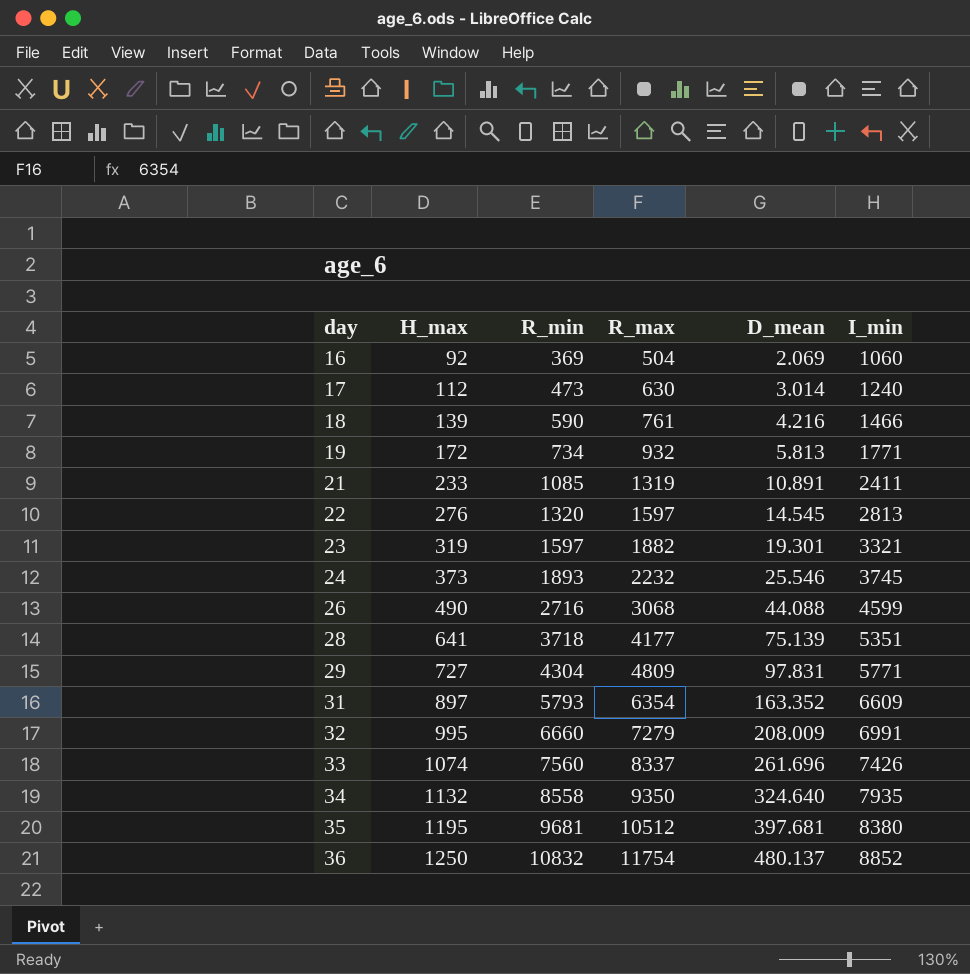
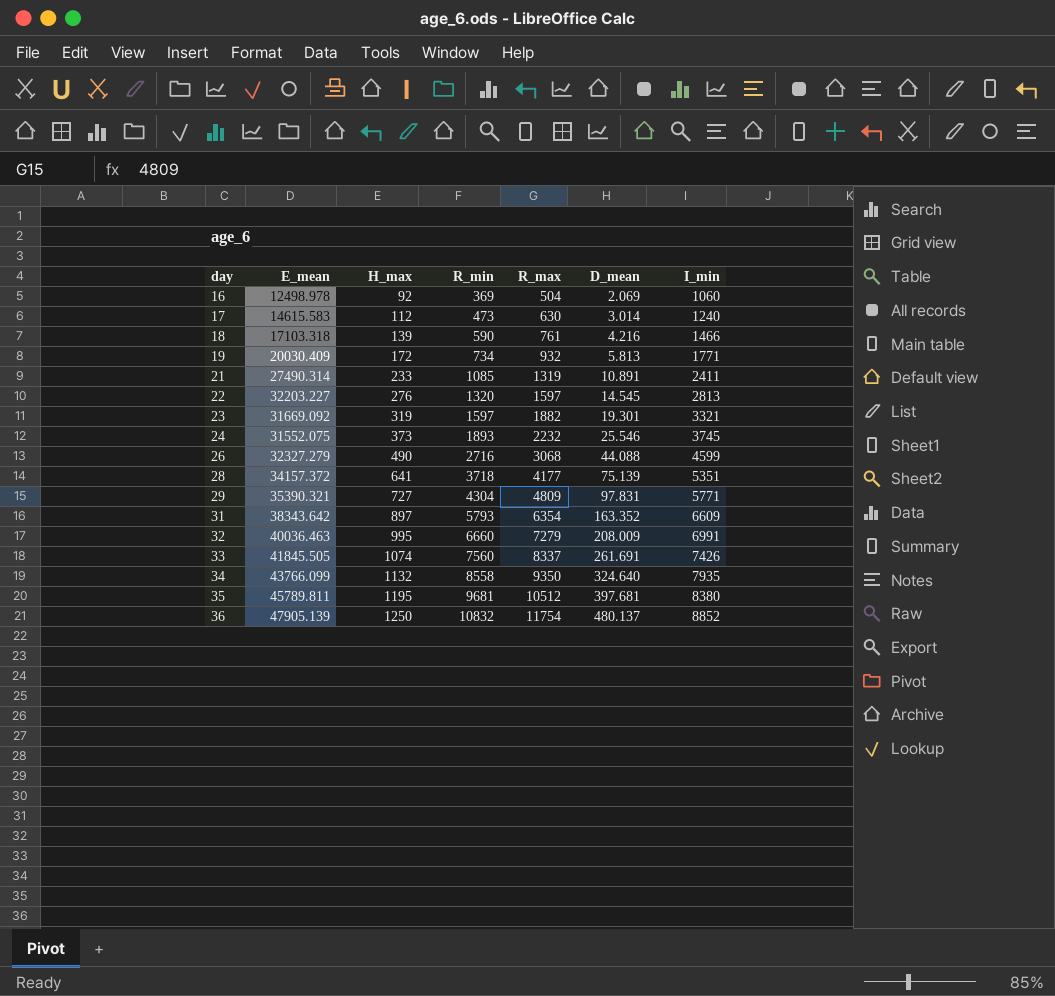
column E_mean | position: none -> 2
33 | D_mean: 261.696 -> 261.691

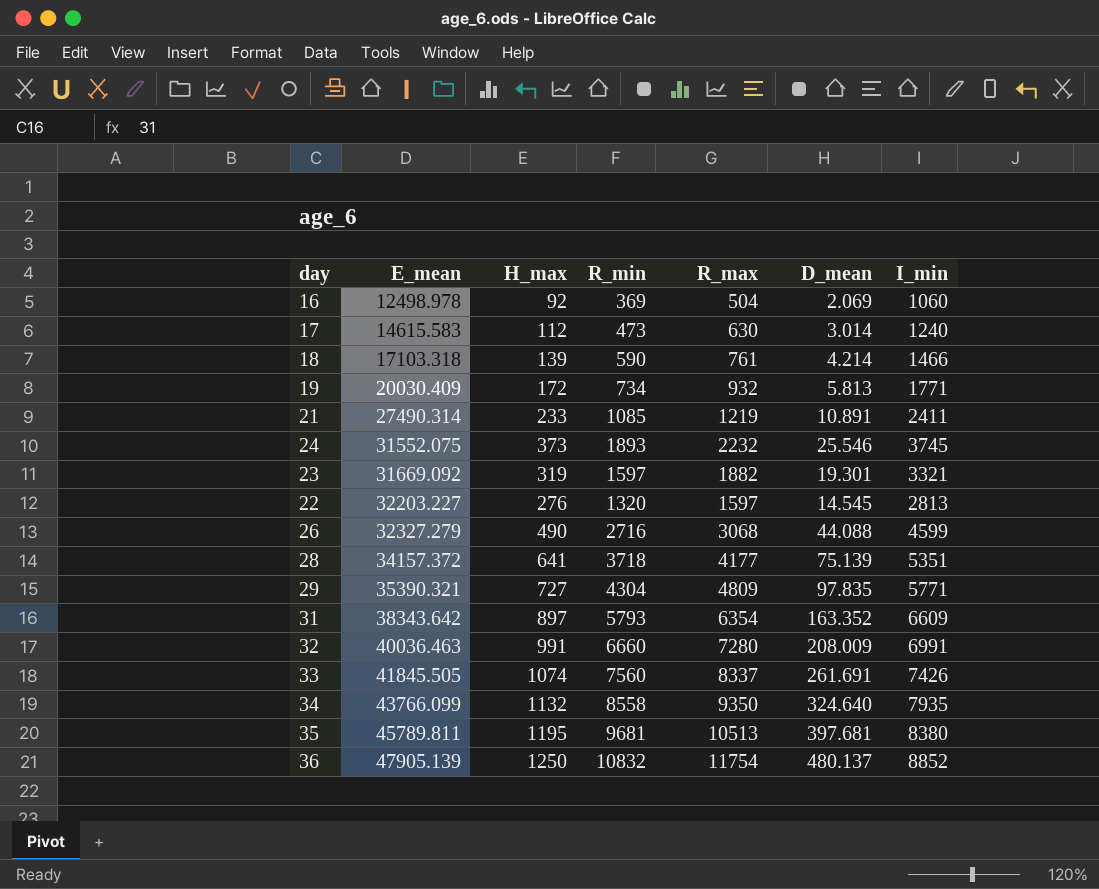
row order: day ascending -> E_mean ascending
18 | D_mean: 4.216 -> 4.214
21 | R_max: 1319 -> 1219
29 | D_mean: 97.831 -> 97.835
32 | H_max: 995 -> 991
32 | R_max: 7279 -> 7280
35 | R_max: 10512 -> 10513

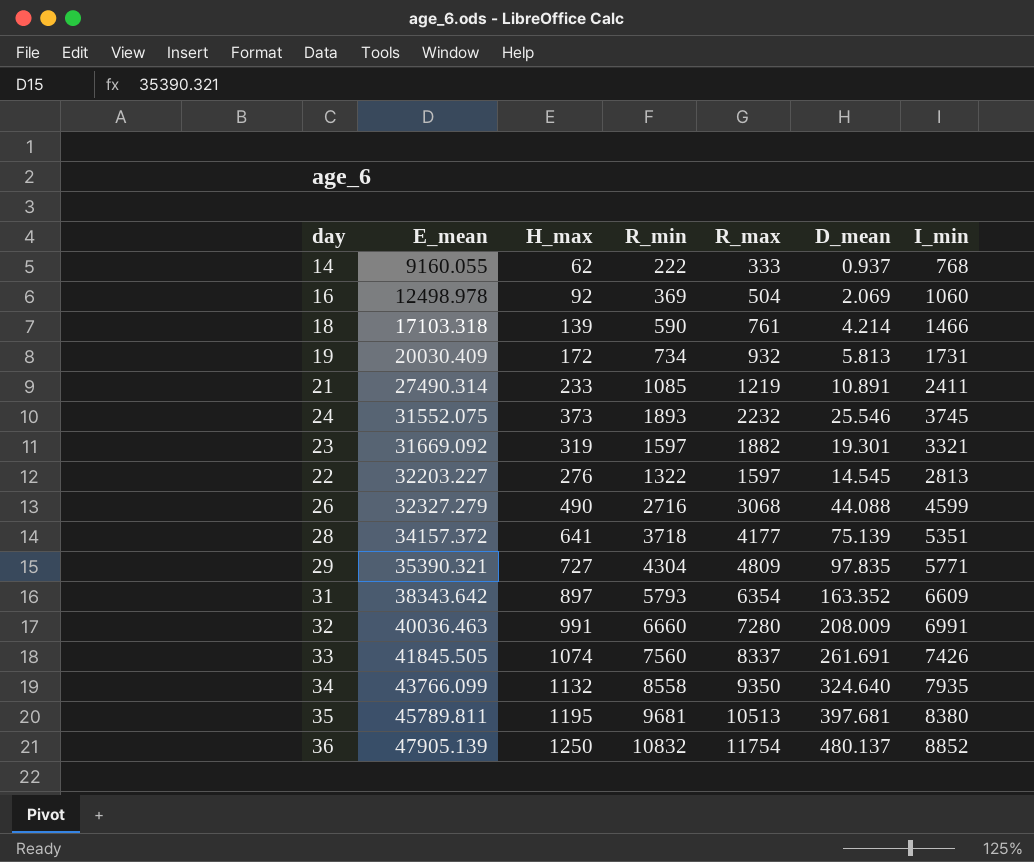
row 17: 14615.583 | 112 | 473 | 630 | 3.014 | 1240 -> none
row 14: none -> 9160.055 | 62 | 222 | 333 | 0.937 | 768
19 | I_min: 1771 -> 1731
22 | R_min: 1320 -> 1322

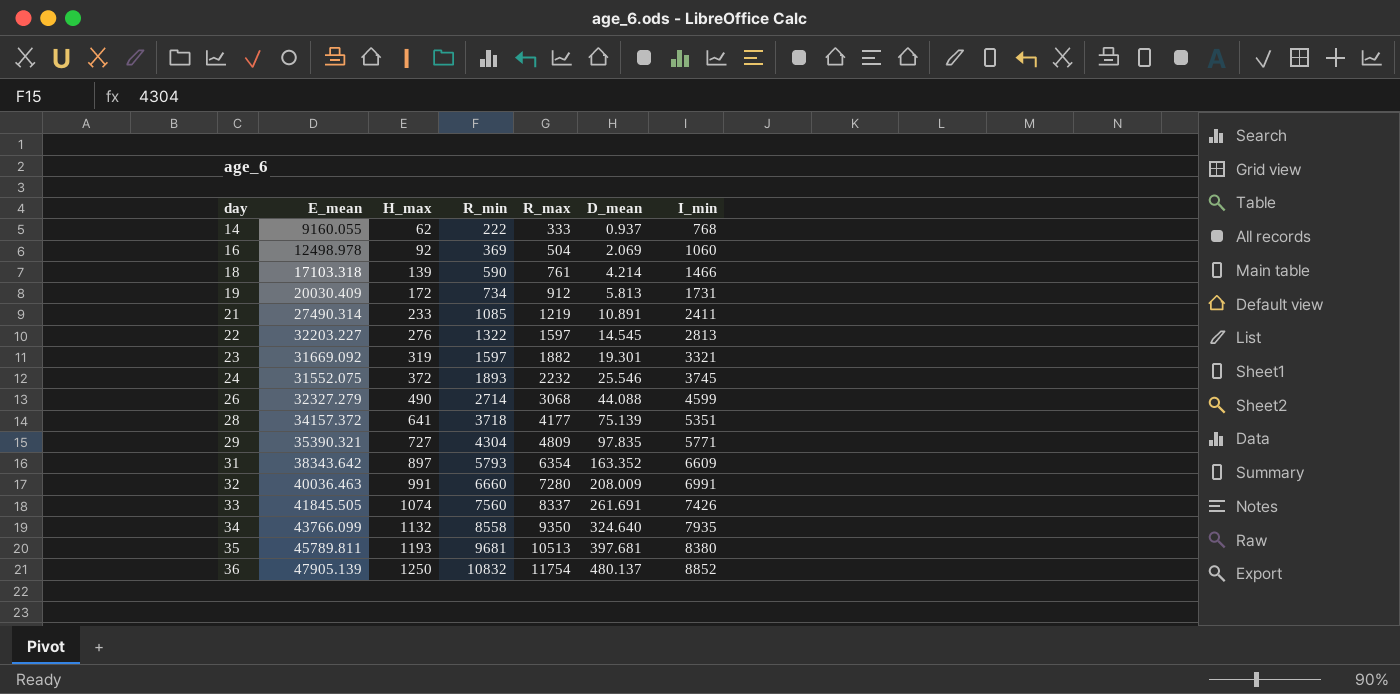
row order: E_mean ascending -> day ascending
19 | R_max: 932 -> 912
24 | H_max: 373 -> 372
26 | R_min: 2716 -> 2714
35 | H_max: 1195 -> 1193

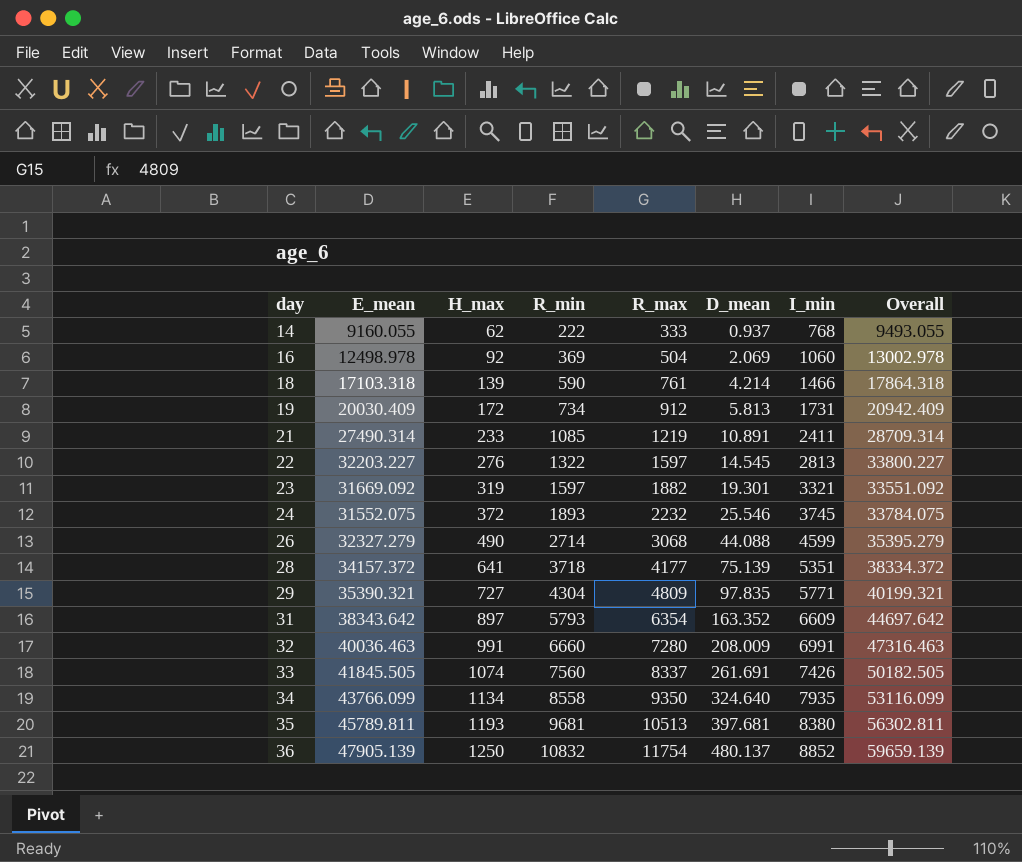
column Overall | formula: none -> [E_mean] + [R_max]
34 | H_max: 1132 -> 1134

